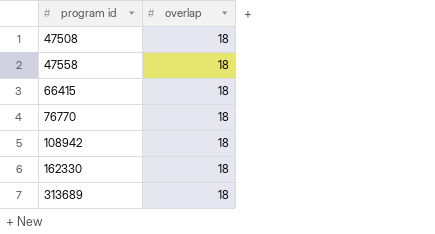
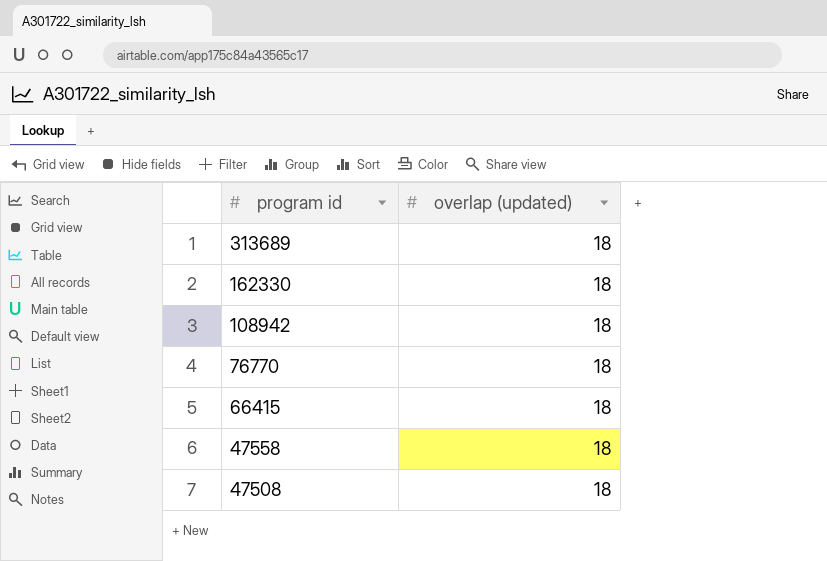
row order: program id ascending -> program id descending
column name: overlap -> overlap (updated)

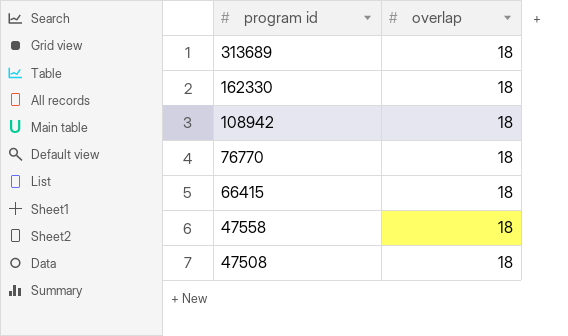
column name: overlap (updated) -> overlap

